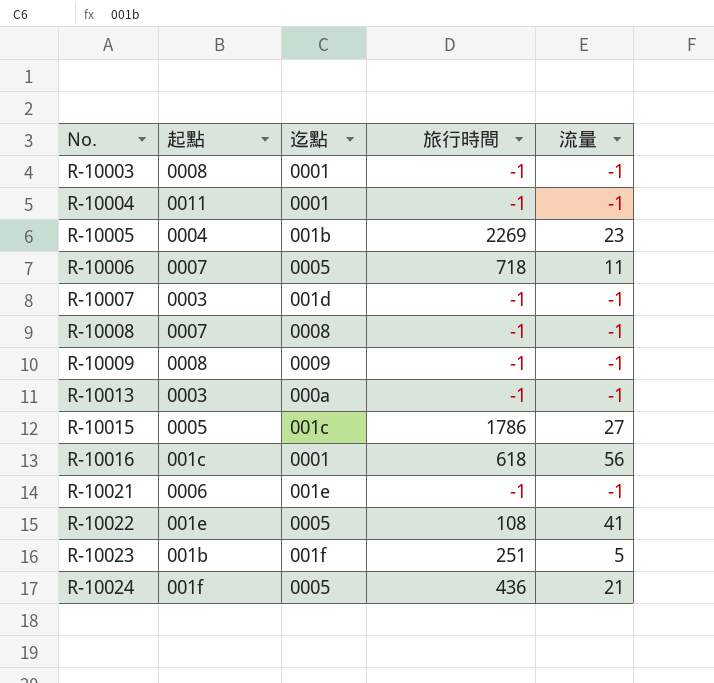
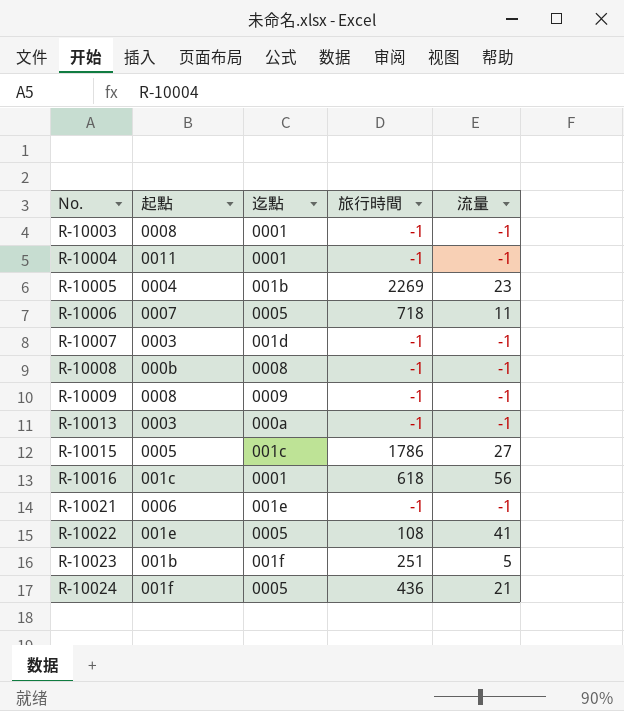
R-10008 | 起點: 0007 -> 000b

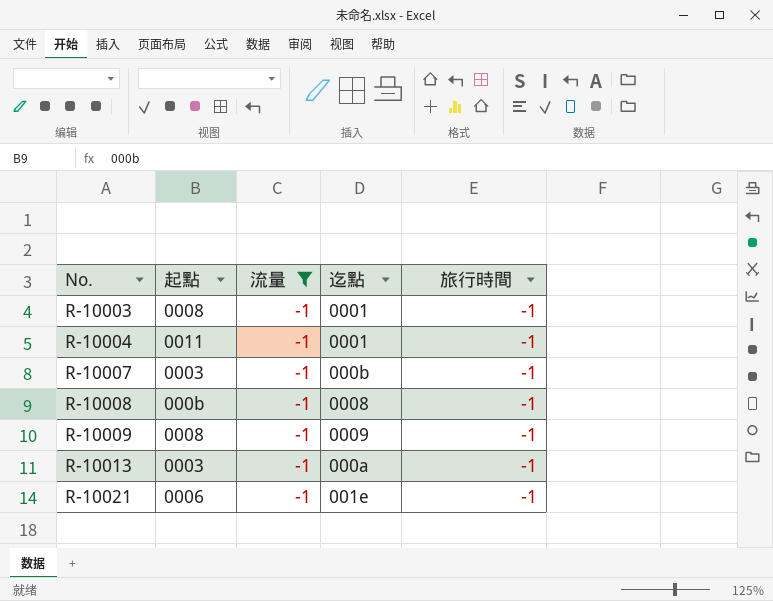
filter: none -> 流量 = -1
column 流量 | position: 5 -> 3
R-10007 | 迄點: 001d -> 000b

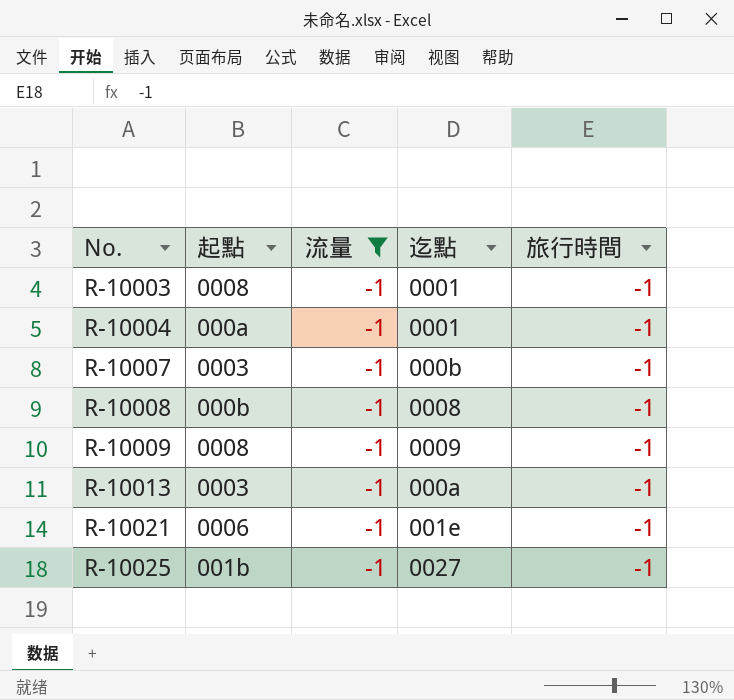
R-10004 | 起點: 0011 -> 000a
row R-10025: none -> 001b | -1 | 0027 | -1

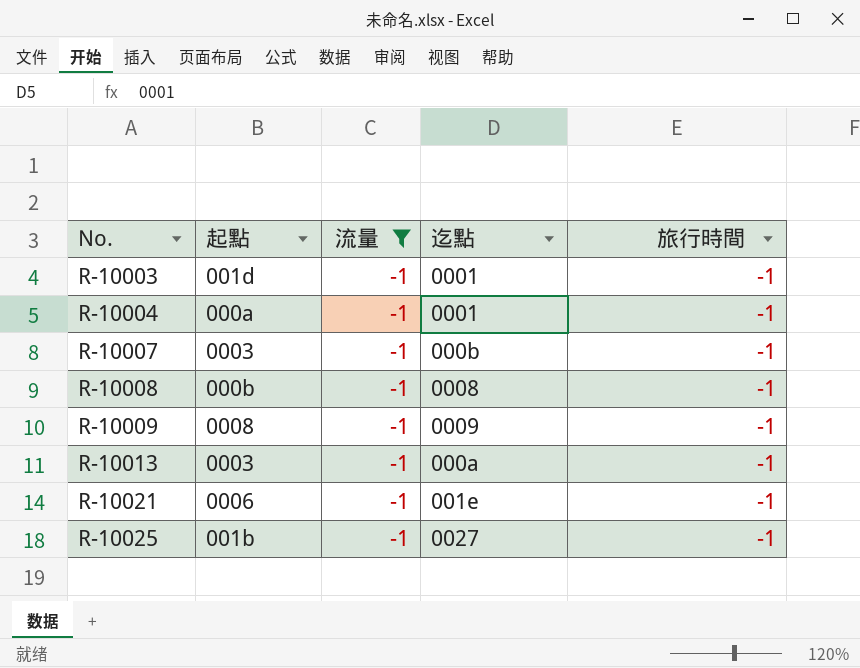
R-10003 | 起點: 0008 -> 001d

